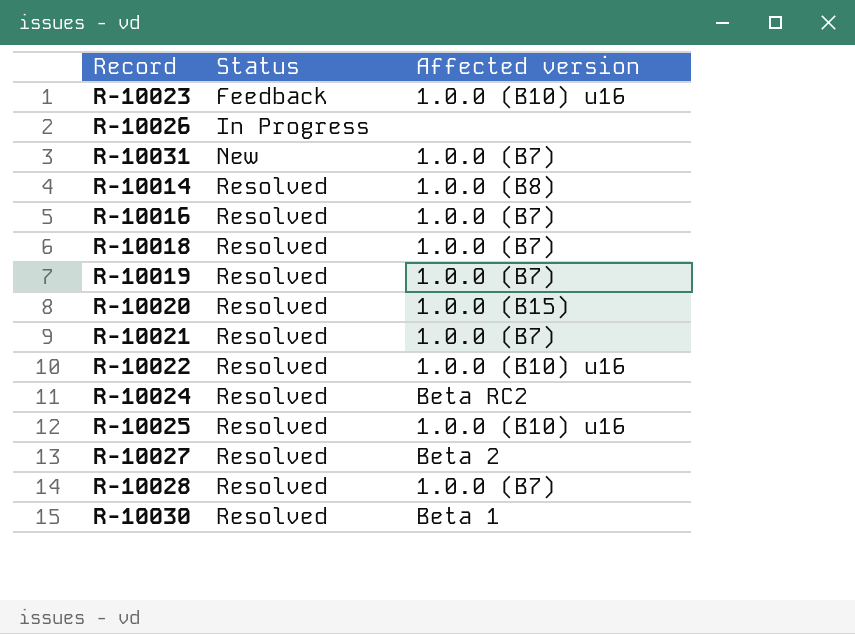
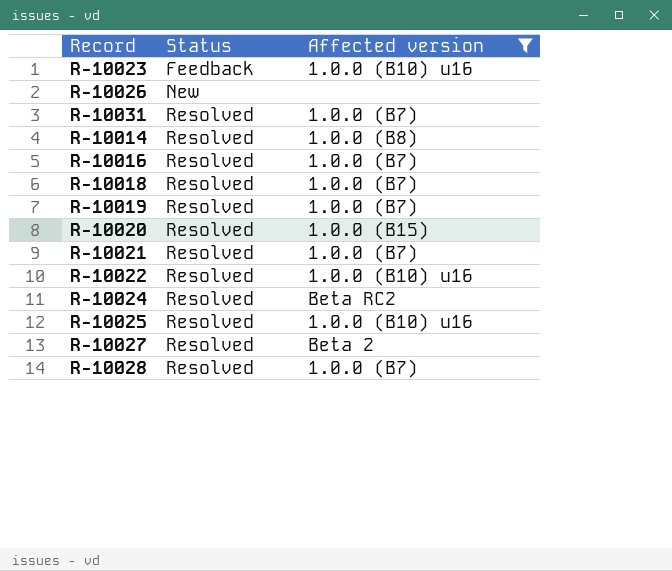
filter: none -> Affected version != Beta 1
R-10026 | Status: In Progress -> New
R-10031 | Status: New -> Resolved

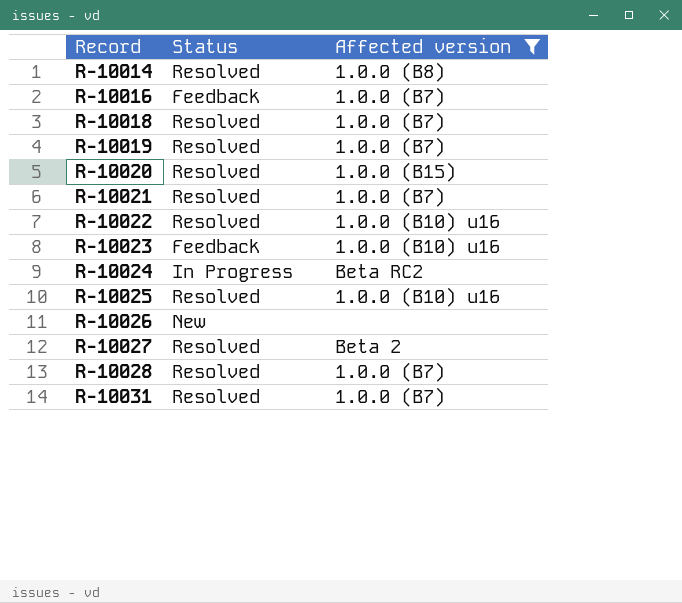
row order: Status ascending -> Record ascending
R-10016 | Status: Resolved -> Feedback
R-10024 | Status: Resolved -> In Progress

